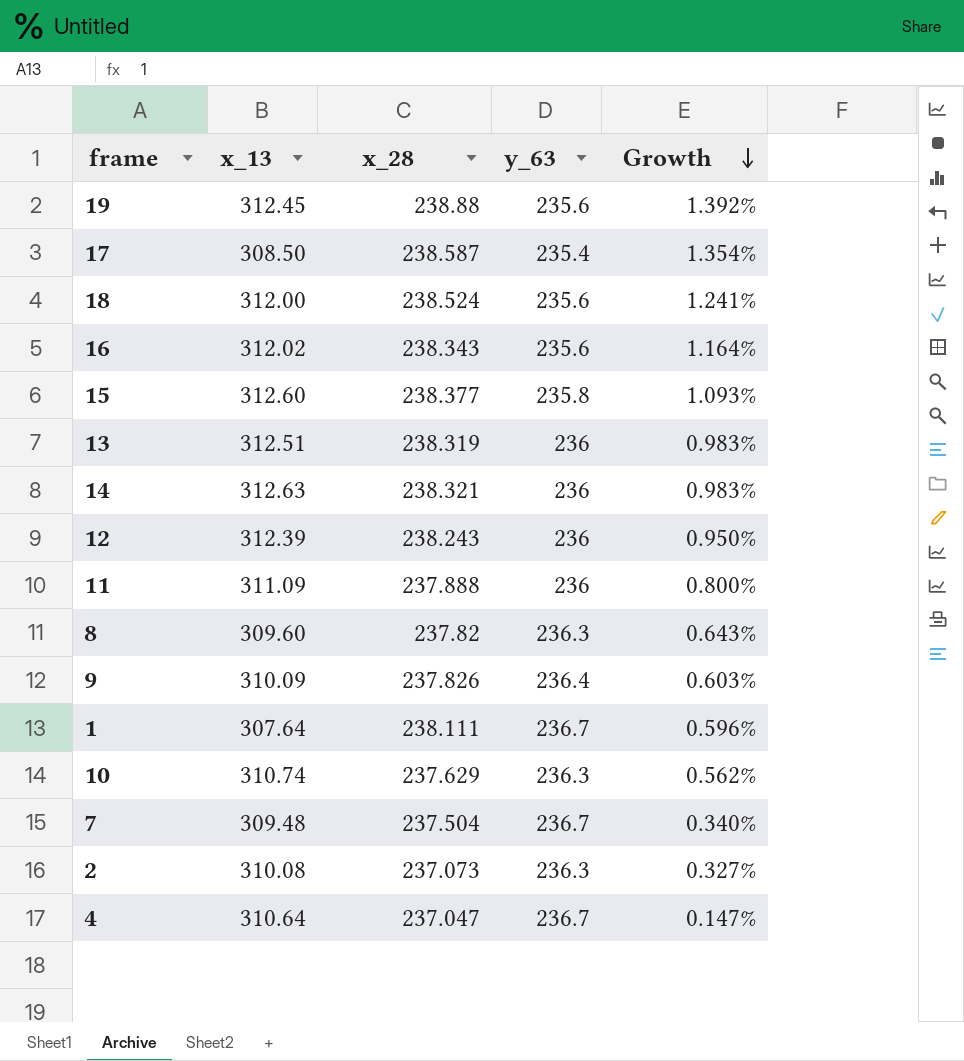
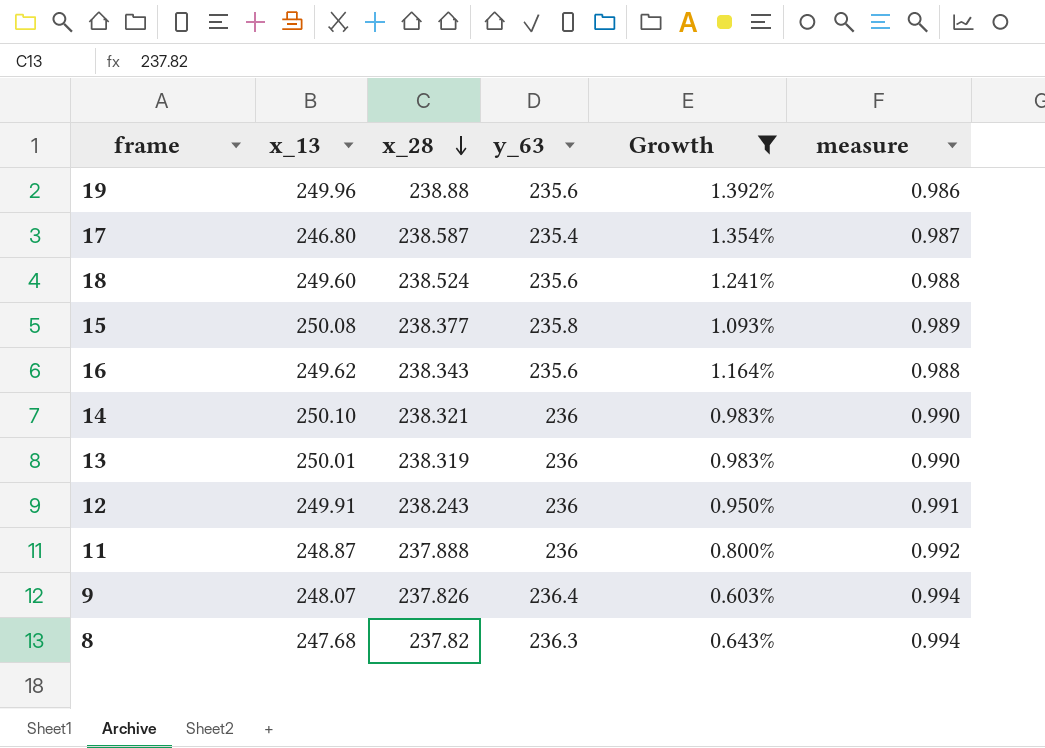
filter: none -> Growth >= 0.603%
row order: Growth descending -> x_28 descending
column measure | formula: none -> [y_63] / [x_28]
19 | x_13: 312.45 -> 249.96
17 | x_13: 308.50 -> 246.80
18 | x_13: 312.00 -> 249.60
15 | x_13: 312.60 -> 250.08
16 | x_13: 312.02 -> 249.62
14 | x_13: 312.63 -> 250.10
13 | x_13: 312.51 -> 250.01
12 | x_13: 312.39 -> 249.91
11 | x_13: 311.09 -> 248.87
9 | x_13: 310.09 -> 248.07
8 | x_13: 309.60 -> 247.68

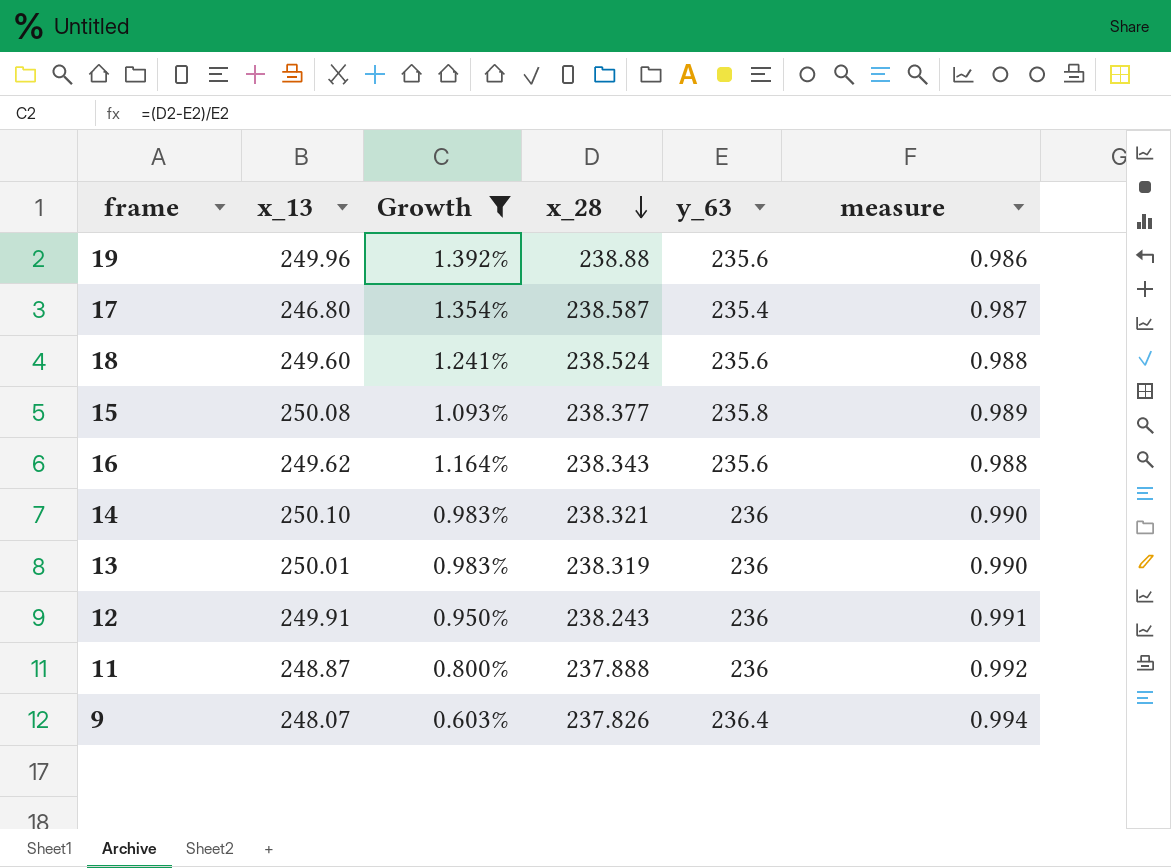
column Growth | position: 5 -> 3
row 8: 247.68 | 237.82 | 236.3 | 0.643% | 0.994 -> none

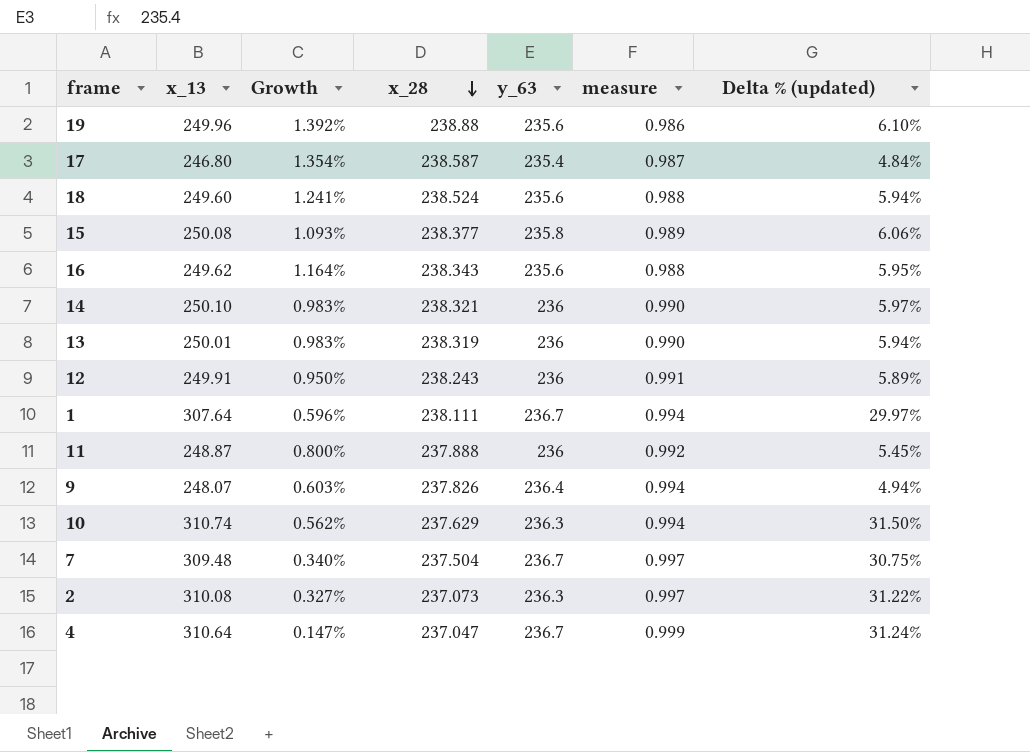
filter: Growth >= 0.603% -> none
column Delta % (updated) | formula: none -> ([x_13] - [y_63]) / [y_63]

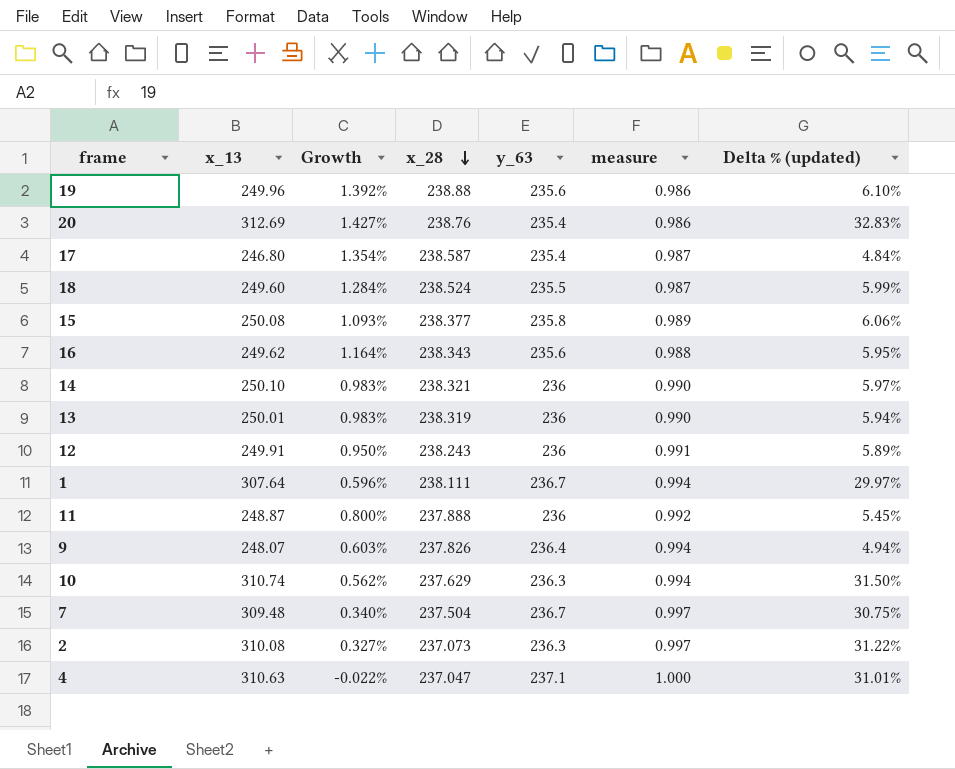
row 20: none -> 312.69 | 1.427% | 238.76 | 235.4 | 0.986 | 32.83%
18 | Growth: 1.241% -> 1.284%
18 | y_63: 235.6 -> 235.5
18 | measure: 0.988 -> 0.987
18 | Delta % (updated): 5.94% -> 5.99%
4 | x_13: 310.64 -> 310.63
4 | Growth: 0.147% -> -0.022%
4 | y_63: 236.7 -> 237.1
4 | measure: 0.999 -> 1.000
4 | Delta % (updated): 31.24% -> 31.01%

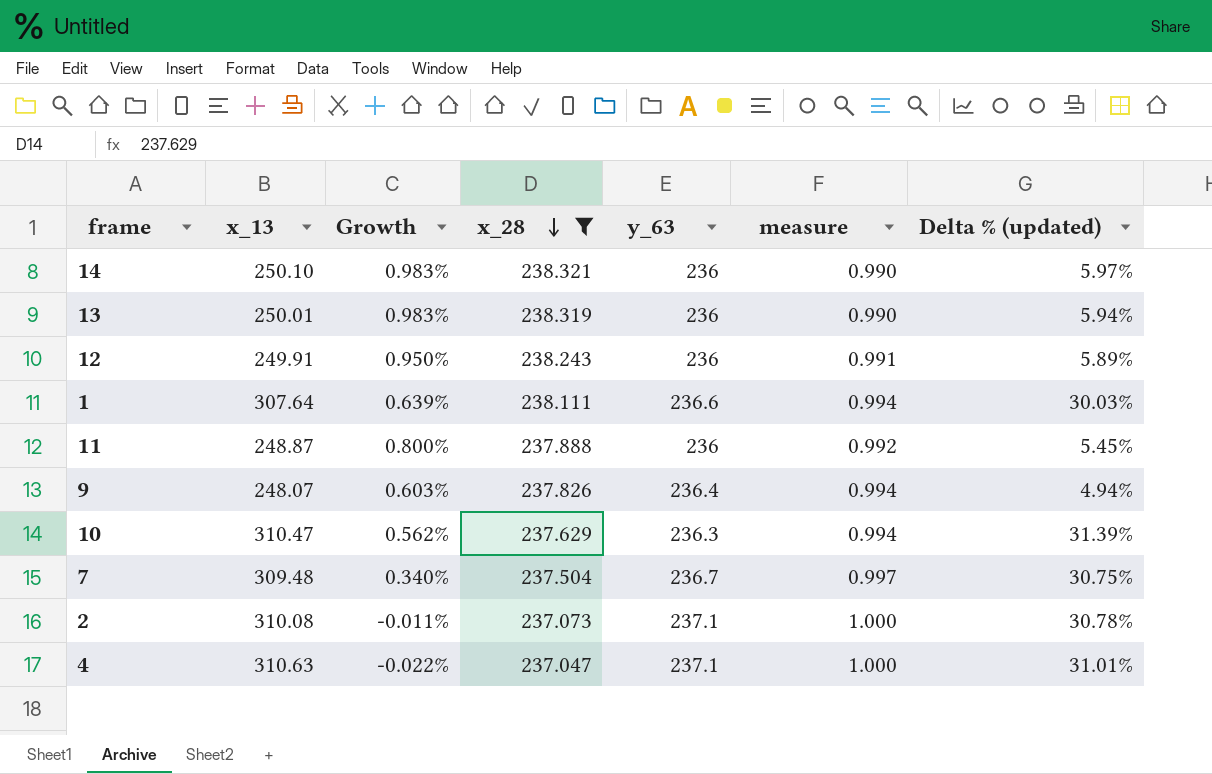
filter: none -> x_28 <= 238.321
1 | Growth: 0.596% -> 0.639%
1 | y_63: 236.7 -> 236.6
1 | Delta % (updated): 29.97% -> 30.03%
10 | x_13: 310.74 -> 310.47
10 | Delta % (updated): 31.50% -> 31.39%
2 | Growth: 0.327% -> -0.011%
2 | y_63: 236.3 -> 237.1
2 | measure: 0.997 -> 1.000
2 | Delta % (updated): 31.22% -> 30.78%

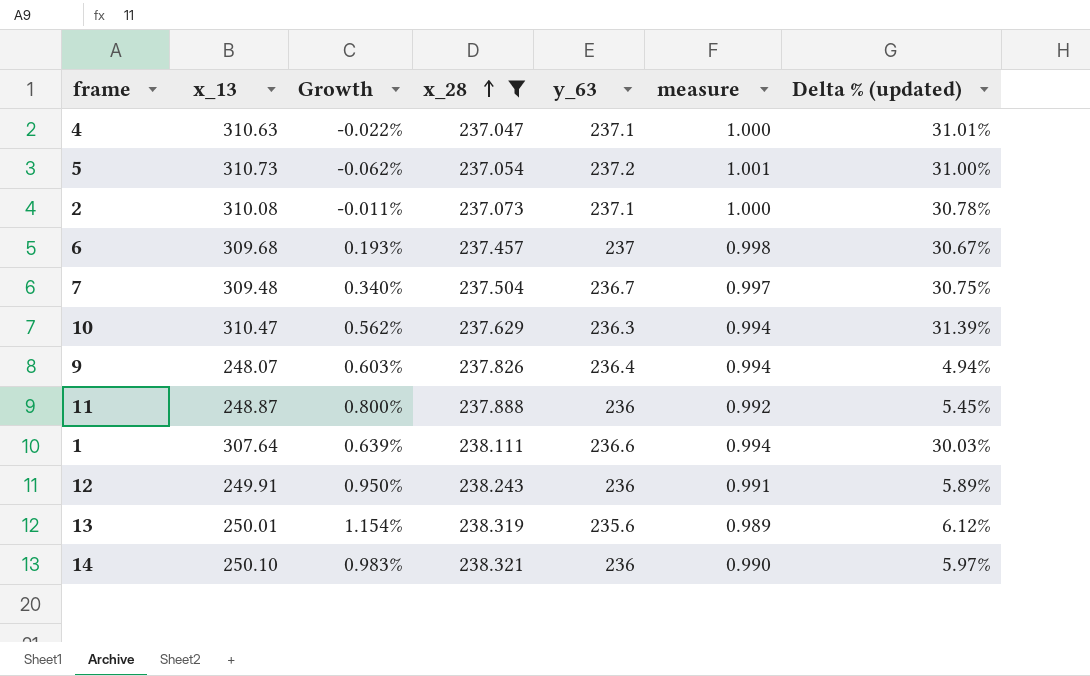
row order: x_28 descending -> x_28 ascending
row 5: none -> 310.73 | -0.062% | 237.054 | 237.2 | 1.001 | 31.00%
row 6: none -> 309.68 | 0.193% | 237.457 | 237 | 0.998 | 30.67%
13 | Growth: 0.983% -> 1.154%
13 | y_63: 236 -> 235.6
13 | measure: 0.990 -> 0.989
13 | Delta % (updated): 5.94% -> 6.12%

